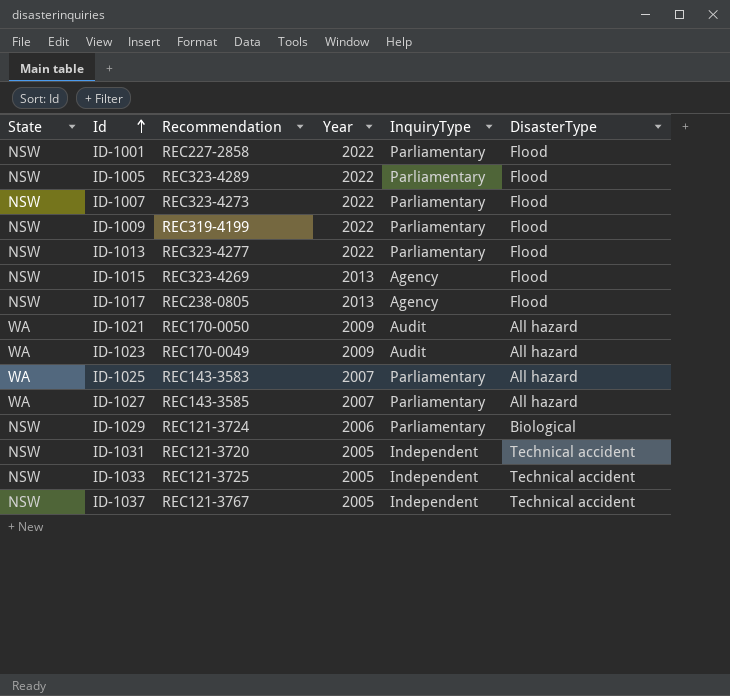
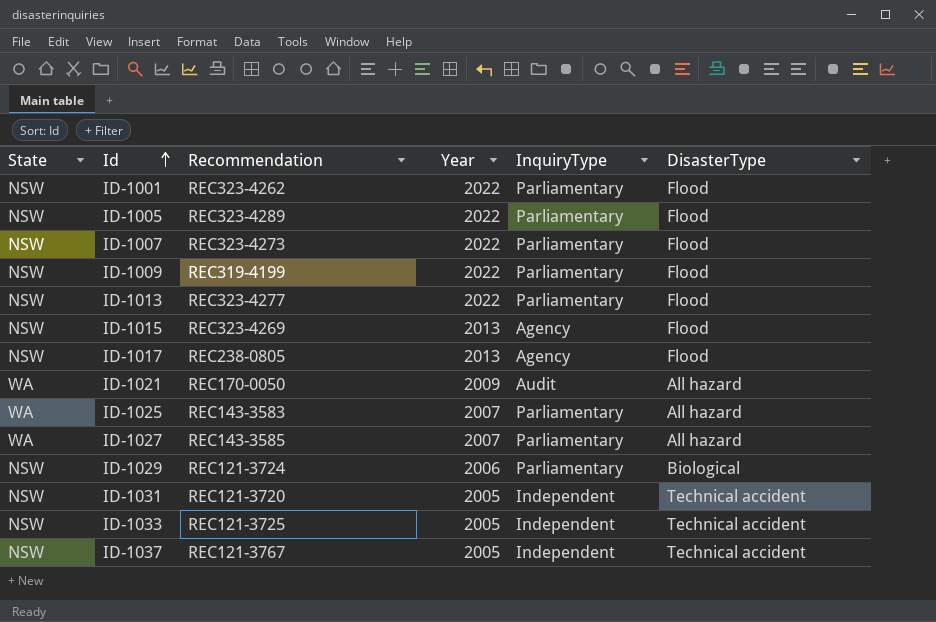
row ID-1023: WA | REC170-0049 | 2009 | Audit | All hazard -> none
ID-1001 | Recommendation: REC227-2858 -> REC323-4262

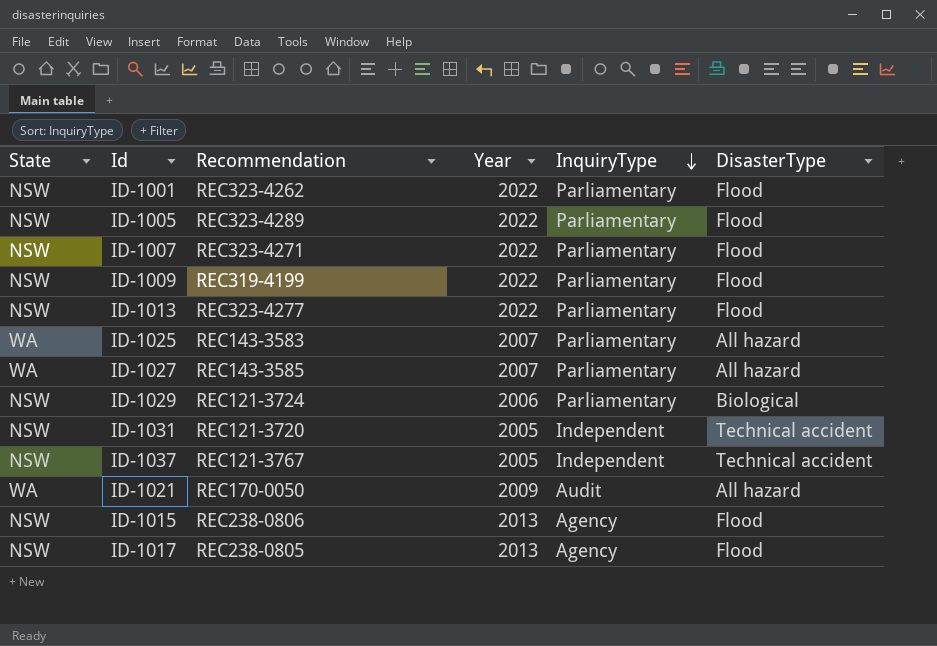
row order: Id ascending -> InquiryType descending
row ID-1033: NSW | REC121-3725 | 2005 | Independent | Technical accident -> none
ID-1007 | Recommendation: REC323-4273 -> REC323-4271
ID-1015 | Recommendation: REC323-4269 -> REC238-0806

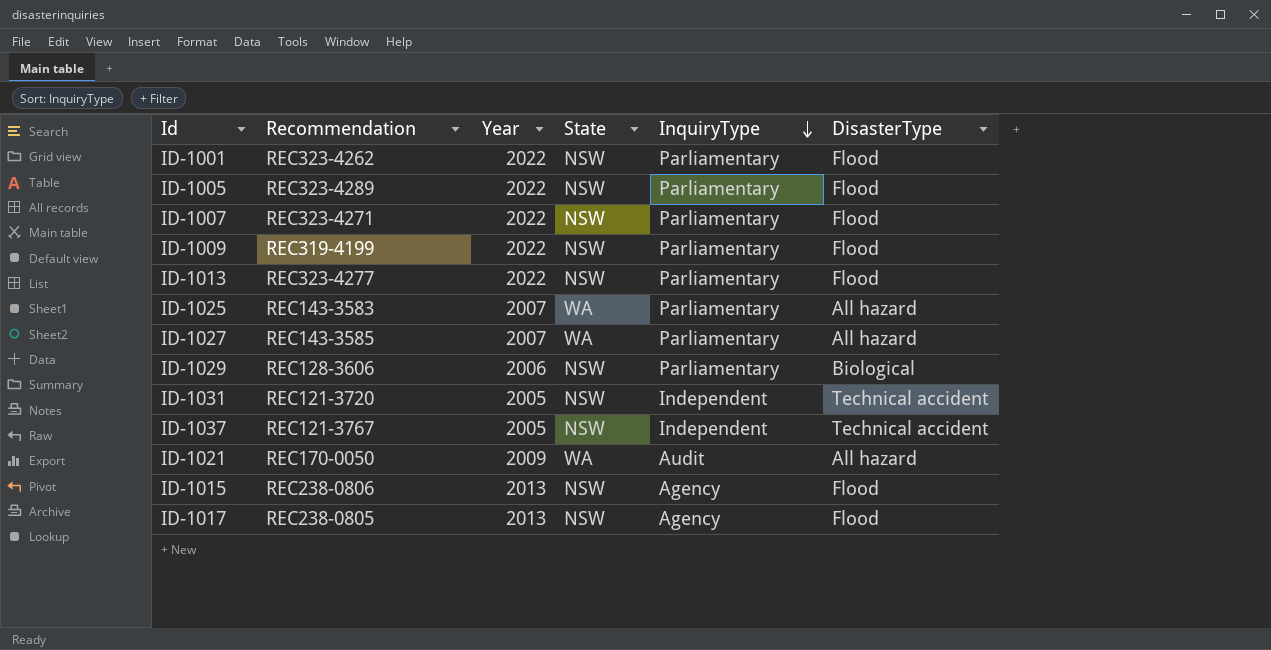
column State | position: 1 -> 4
ID-1029 | Recommendation: REC121-3724 -> REC128-3606

